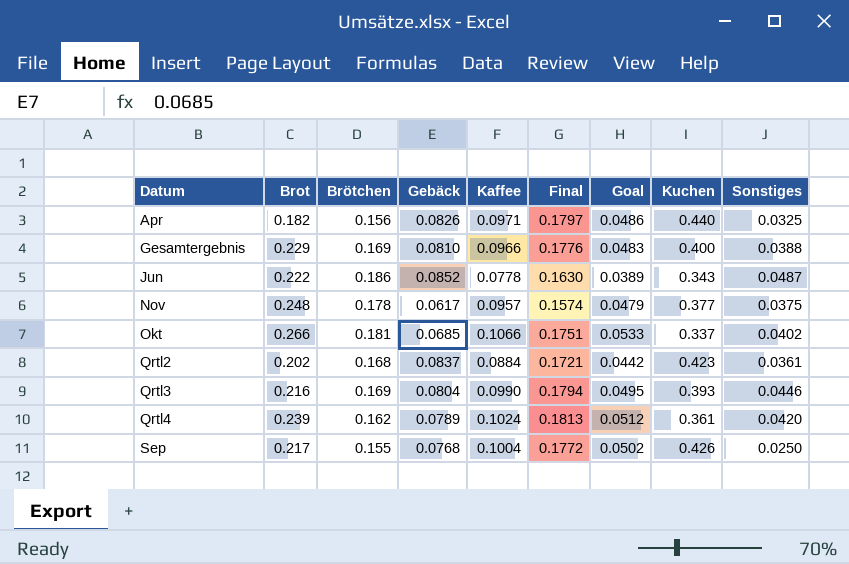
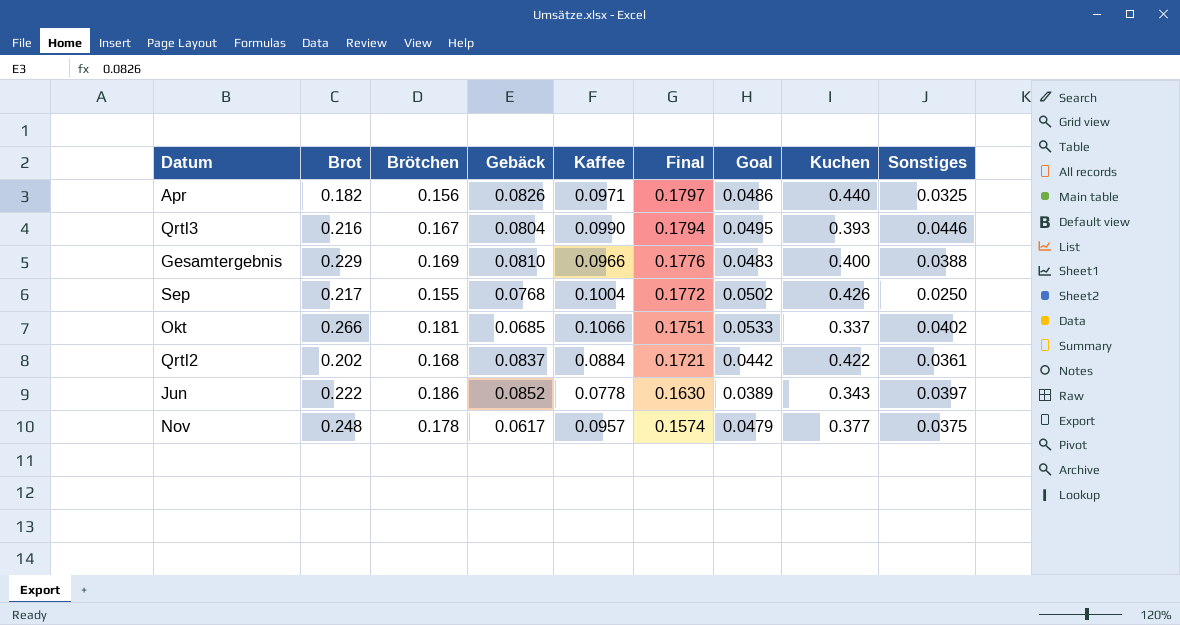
row order: Datum ascending -> Final descending
row Qrtl4: 0.239 | 0.162 | 0.0789 | 0.1024 | 0.1813 | 0.0512 | 0.361 | 0.0420 -> none
Qrtl3 | Brötchen: 0.169 -> 0.167
Qrtl2 | Kuchen: 0.423 -> 0.422
Jun | Sonstiges: 0.0487 -> 0.0397

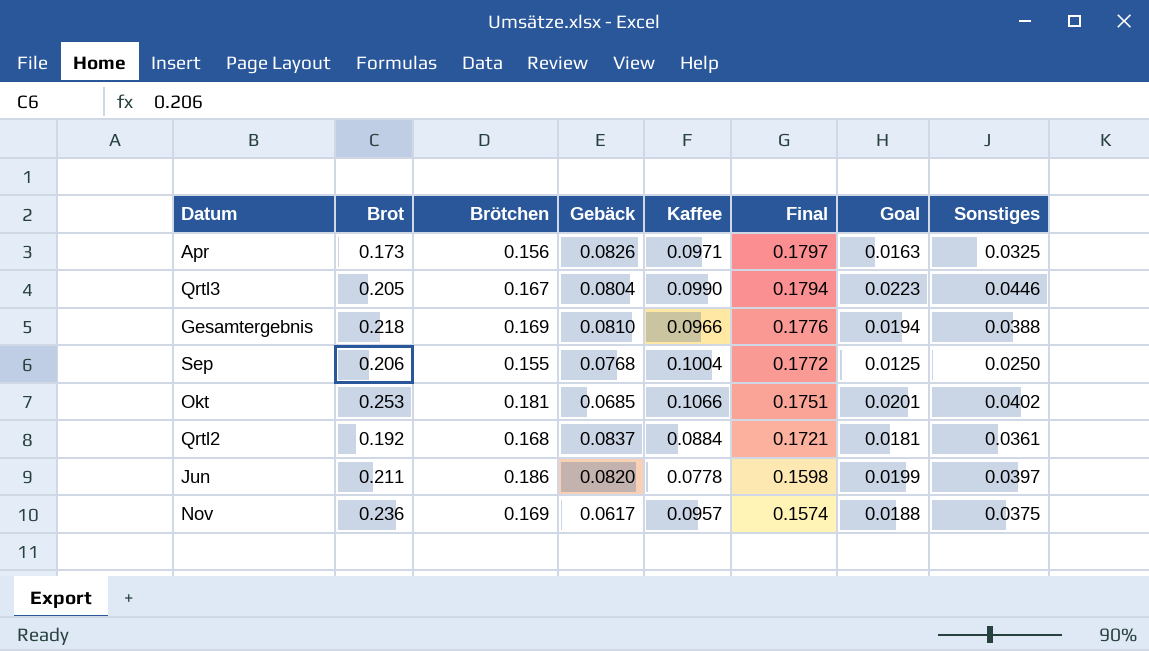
column Kuchen | position: 8 -> none
column Goal | formula: [Kaffee] * 0.5 -> [Sonstiges] * 0.5
Apr | Brot: 0.182 -> 0.173
Qrtl3 | Brot: 0.216 -> 0.205
Gesamtergebnis | Brot: 0.229 -> 0.218
Sep | Brot: 0.217 -> 0.206
Okt | Brot: 0.266 -> 0.253
Qrtl2 | Brot: 0.202 -> 0.192
Jun | Brot: 0.222 -> 0.211
Jun | Gebäck: 0.0852 -> 0.0820
Jun | Final: 0.1630 -> 0.1598
Nov | Brot: 0.248 -> 0.236
Nov | Brötchen: 0.178 -> 0.169

